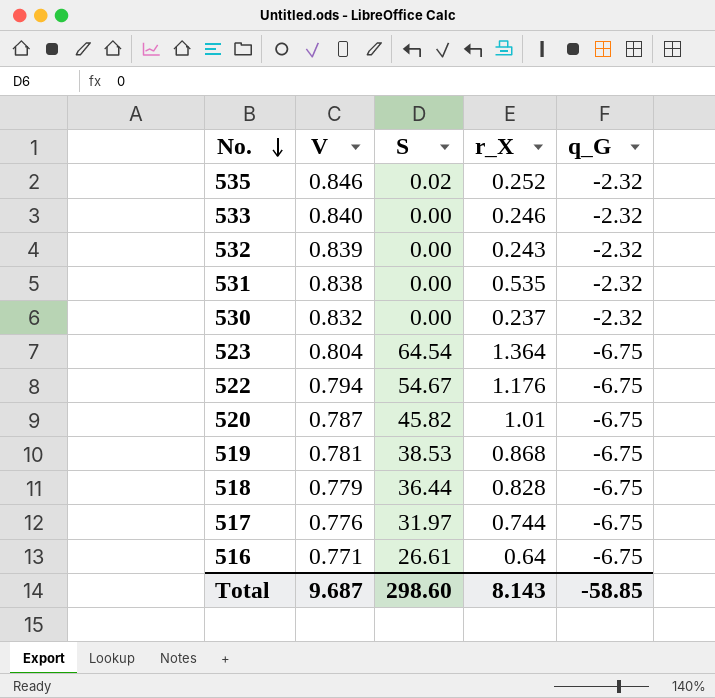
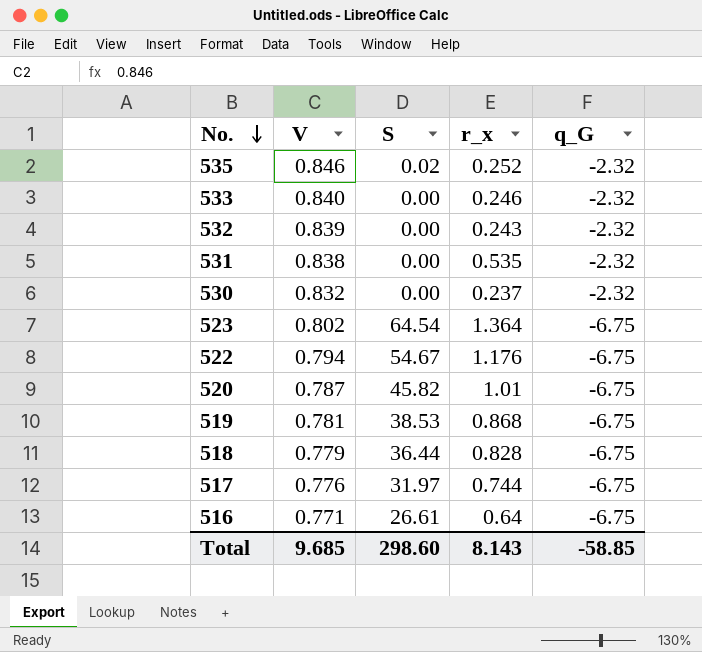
column name: r_X -> r_x
523 | V: 0.804 -> 0.802
Total | V: 9.687 -> 9.685

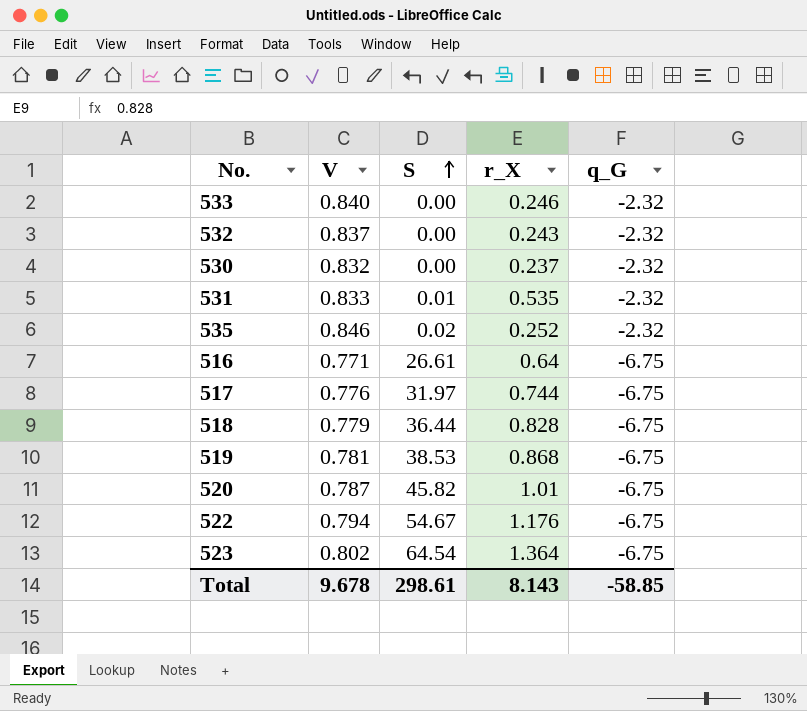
row order: No. descending -> S ascending
column name: r_x -> r_X
532 | V: 0.839 -> 0.837
531 | V: 0.838 -> 0.833
531 | S: 0.00 -> 0.01
Total | V: 9.685 -> 9.678
Total | S: 298.60 -> 298.61

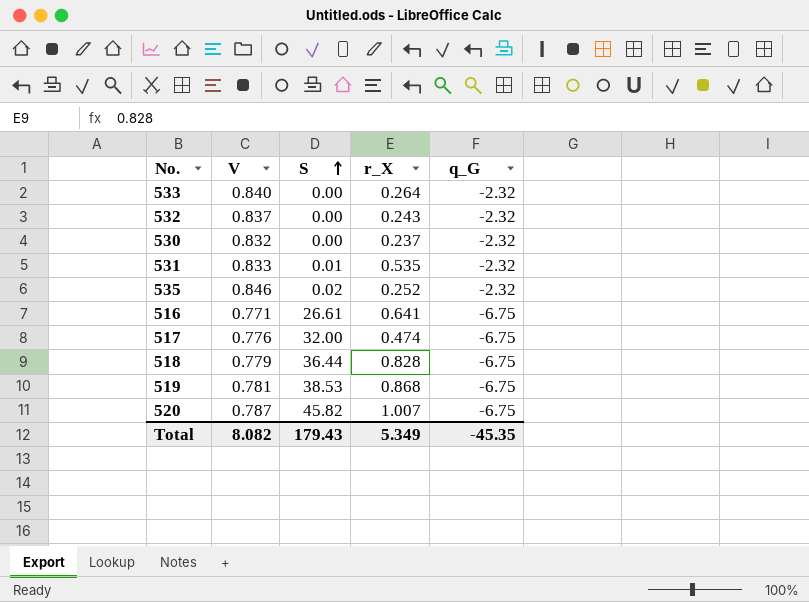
row 522: 0.794 | 54.67 | 1.176 | -6.75 -> none
row 523: 0.802 | 64.54 | 1.364 | -6.75 -> none
533 | r_X: 0.246 -> 0.264
516 | r_X: 0.64 -> 0.641
517 | S: 31.97 -> 32.00
517 | r_X: 0.744 -> 0.474
520 | r_X: 1.01 -> 1.007
Total | V: 9.678 -> 8.082
Total | S: 298.61 -> 179.43
Total | r_X: 8.143 -> 5.349
Total | q_G: -58.85 -> -45.35

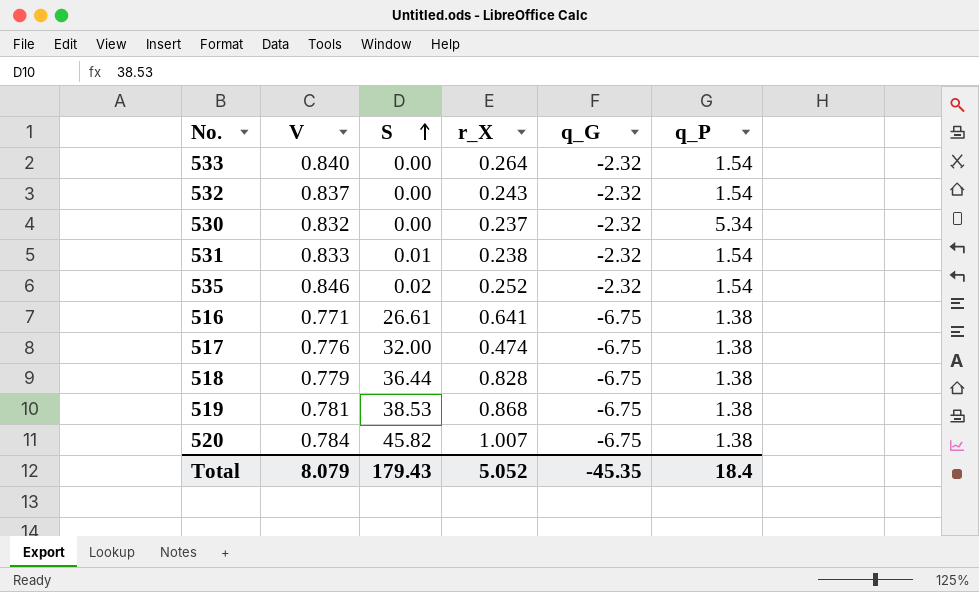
column q_P | position: none -> 6
531 | r_X: 0.535 -> 0.238
520 | V: 0.787 -> 0.784
Total | V: 8.082 -> 8.079
Total | r_X: 5.349 -> 5.052

